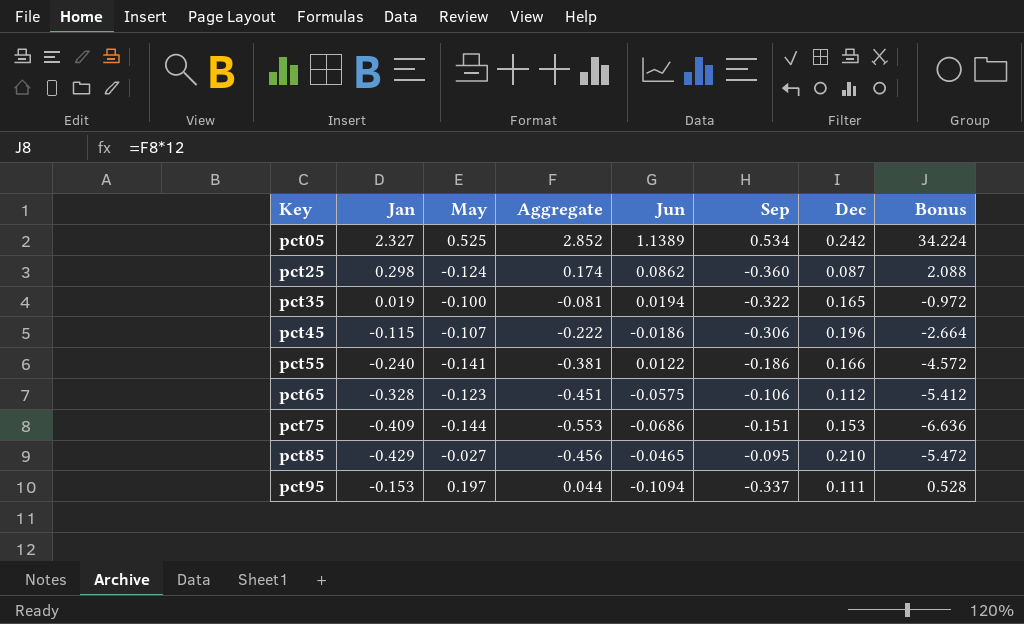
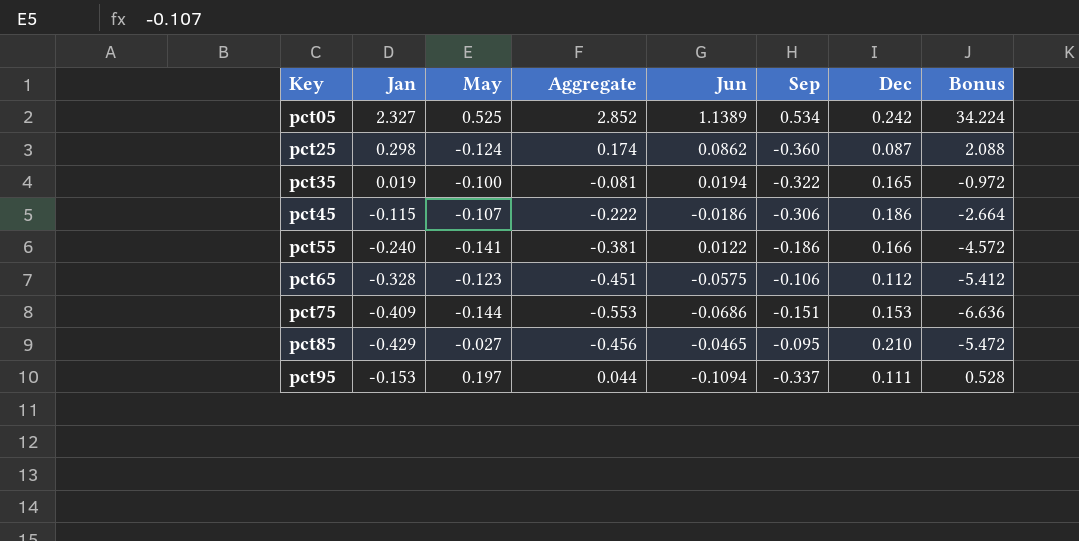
pct45 | Dec: 0.196 -> 0.186

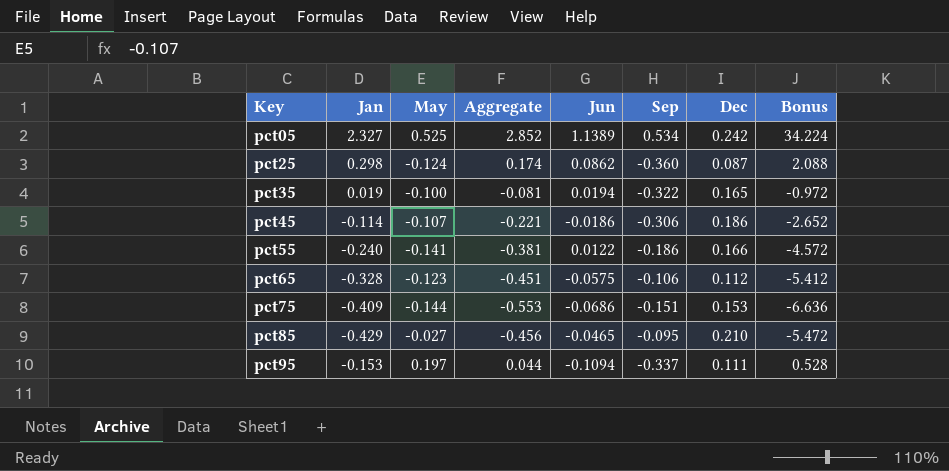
pct45 | Jan: -0.115 -> -0.114
pct45 | Aggregate: -0.222 -> -0.221
pct45 | Bonus: -2.664 -> -2.652

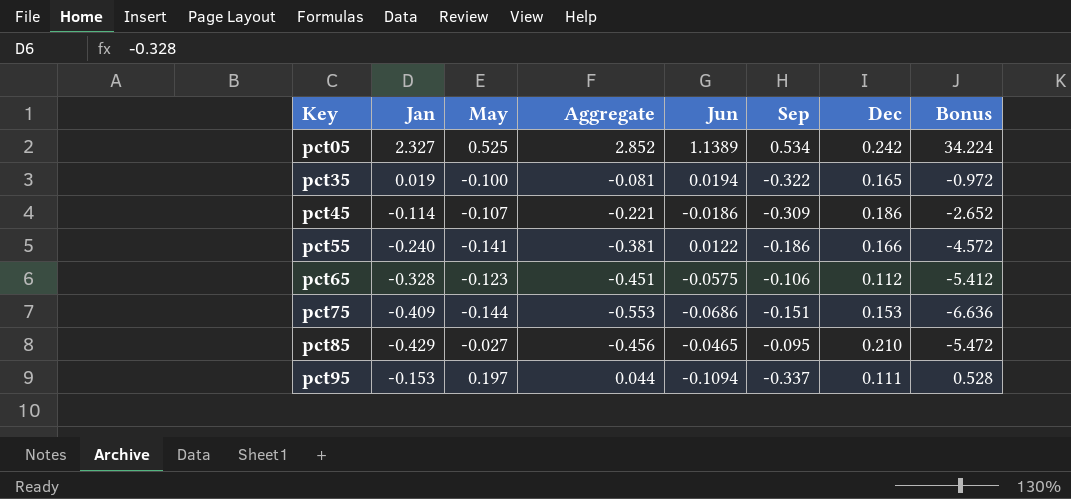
row pct25: 0.298 | -0.124 | 0.174 | 0.0862 | -0.360 | 0.087 | 2.088 -> none
pct45 | Sep: -0.306 -> -0.309

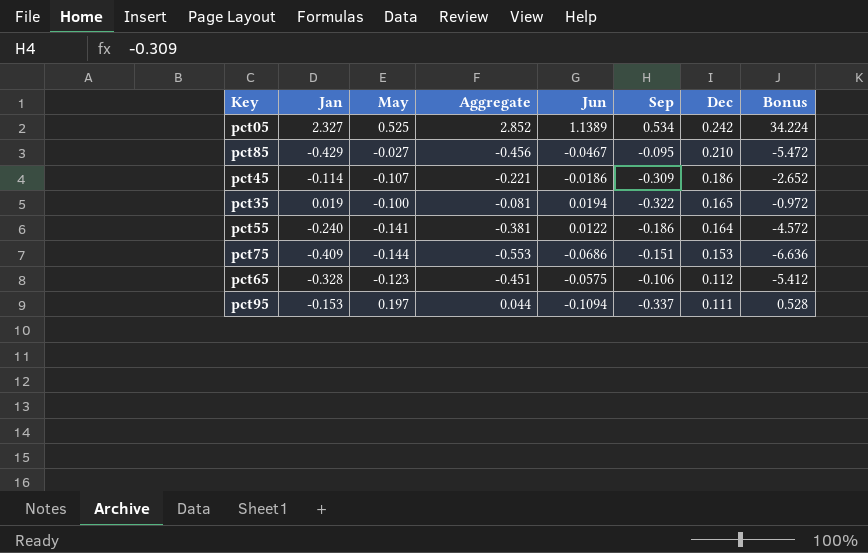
row order: Key ascending -> Dec descending
pct85 | Jun: -0.0465 -> -0.0467
pct55 | Dec: 0.166 -> 0.164

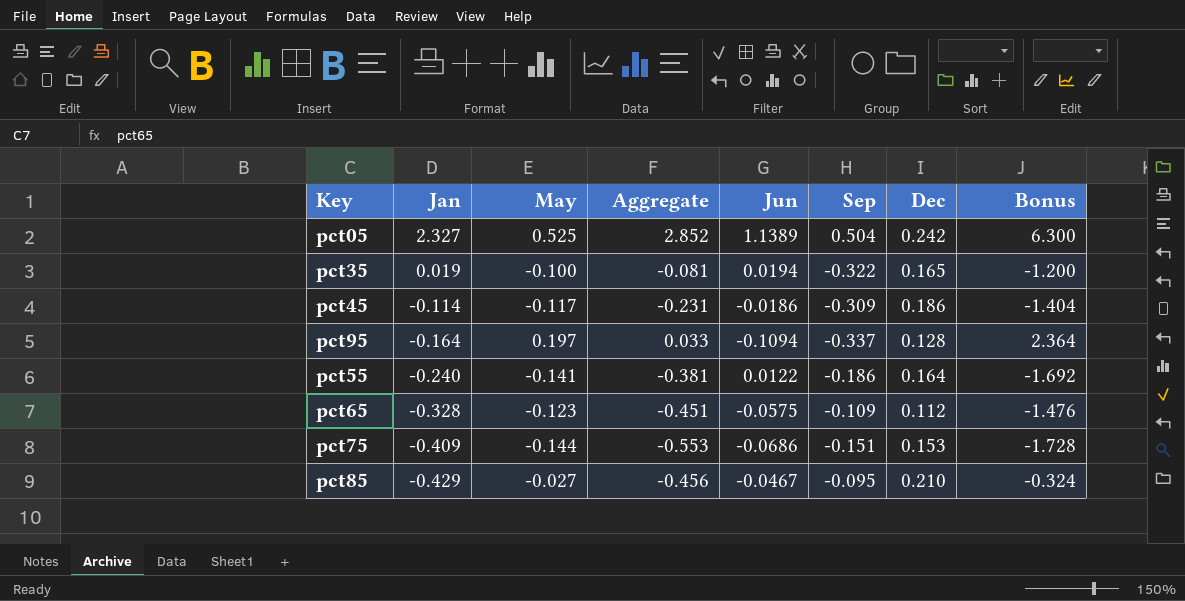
row order: Dec descending -> Jan descending
column Bonus | formula: [Aggregate] * 12 -> [May] * 12
pct05 | Sep: 0.534 -> 0.504
pct45 | May: -0.107 -> -0.117
pct45 | Aggregate: -0.221 -> -0.231
pct95 | Jan: -0.153 -> -0.164
pct95 | Aggregate: 0.044 -> 0.033
pct95 | Dec: 0.111 -> 0.128
pct65 | Sep: -0.106 -> -0.109

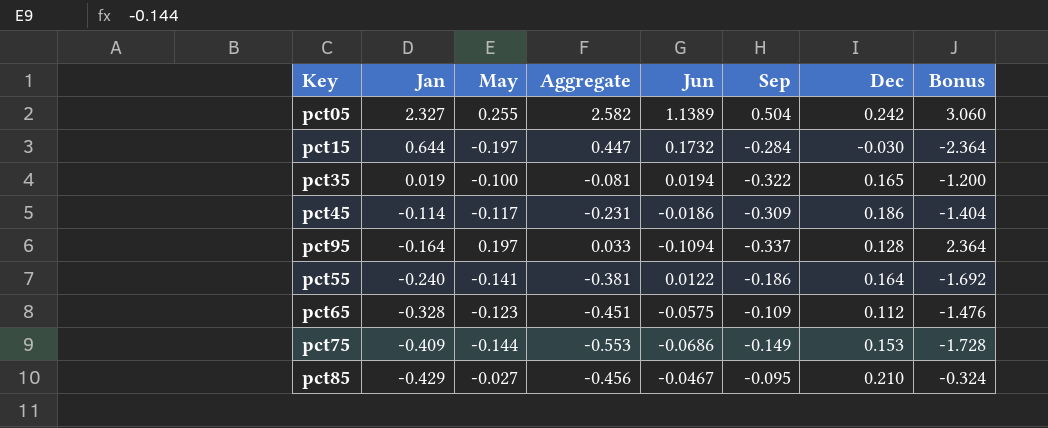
pct05 | May: 0.525 -> 0.255
pct05 | Aggregate: 2.852 -> 2.582
pct05 | Bonus: 6.300 -> 3.060
row pct15: none -> 0.644 | -0.197 | 0.447 | 0.1732 | -0.284 | -0.030 | -2.364
pct75 | Sep: -0.151 -> -0.149

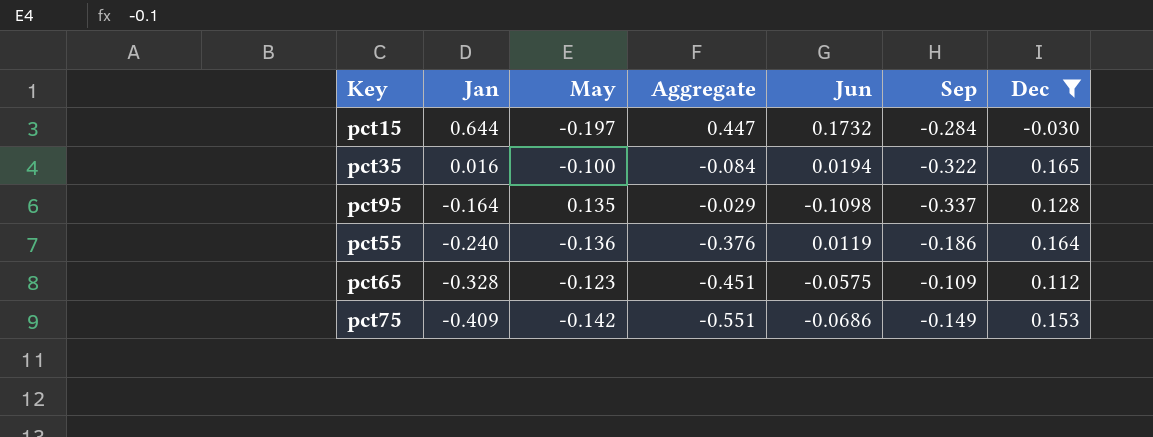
filter: none -> Dec <= 0.165
column Bonus | formula: [May] * 12 -> none
pct35 | Jan: 0.019 -> 0.016
pct35 | Aggregate: -0.081 -> -0.084
pct95 | May: 0.197 -> 0.135
pct95 | Aggregate: 0.033 -> -0.029
pct95 | Jun: -0.1094 -> -0.1098
pct55 | May: -0.141 -> -0.136
pct55 | Aggregate: -0.381 -> -0.376
pct55 | Jun: 0.0122 -> 0.0119
pct75 | May: -0.144 -> -0.142
pct75 | Aggregate: -0.553 -> -0.551

